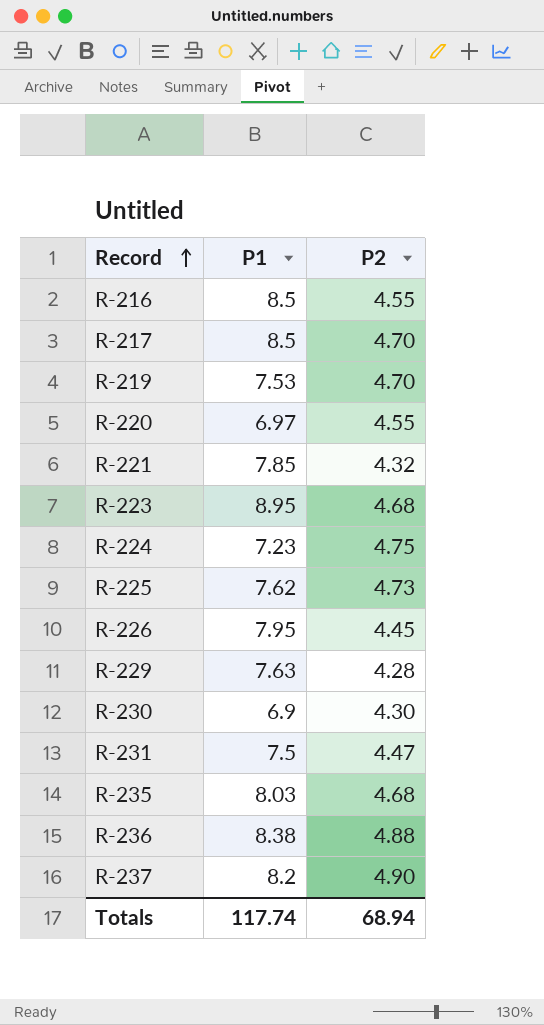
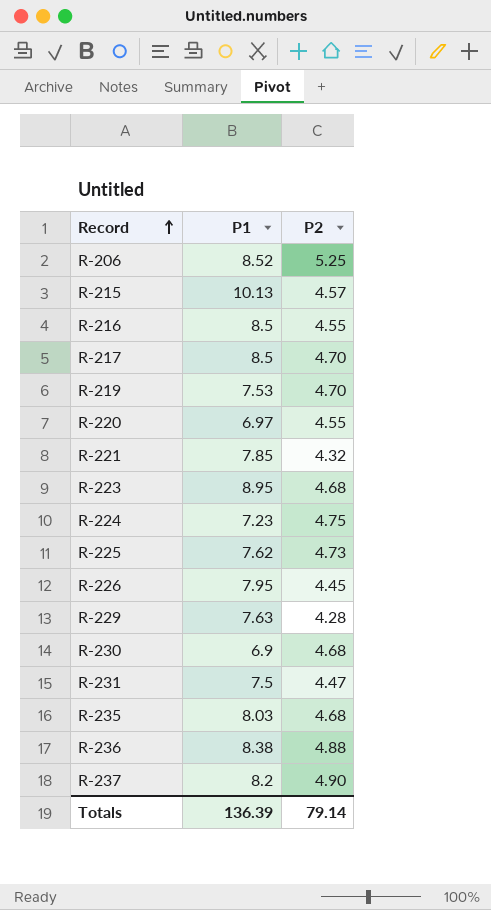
row R-206: none -> 8.52 | 5.25
row R-215: none -> 10.13 | 4.57
R-230 | P2: 4.30 -> 4.68
Totals | P1: 117.74 -> 136.39
Totals | P2: 68.94 -> 79.14

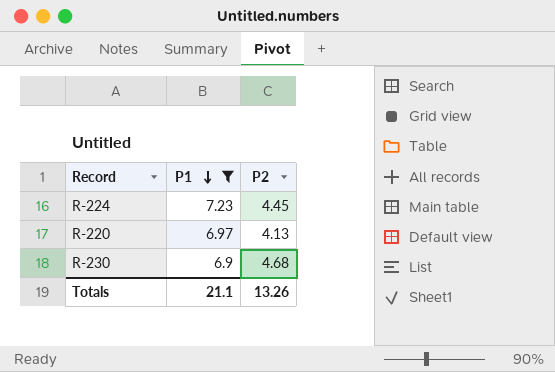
filter: none -> P1 <= 7.23
row order: Record ascending -> P1 descending
R-224 | P2: 4.75 -> 4.45
R-220 | P2: 4.55 -> 4.13
Totals | P1: 136.39 -> 21.1
Totals | P2: 79.14 -> 13.26

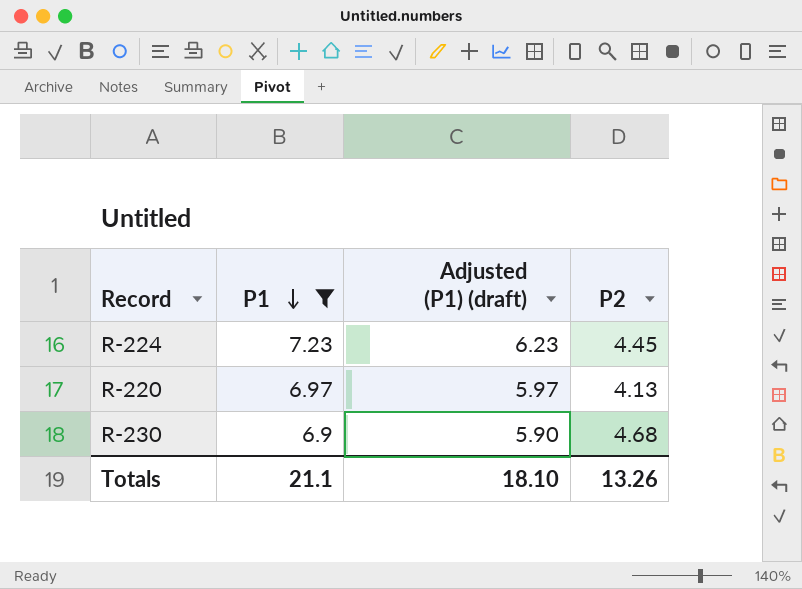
column Adjusted (P1) (draft) | formula: none -> [P1] - 1

